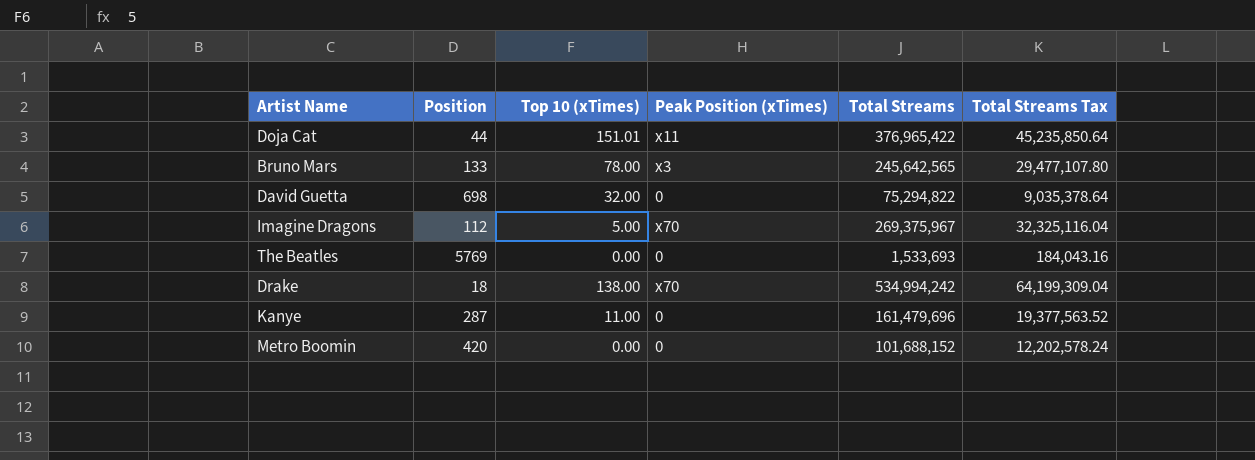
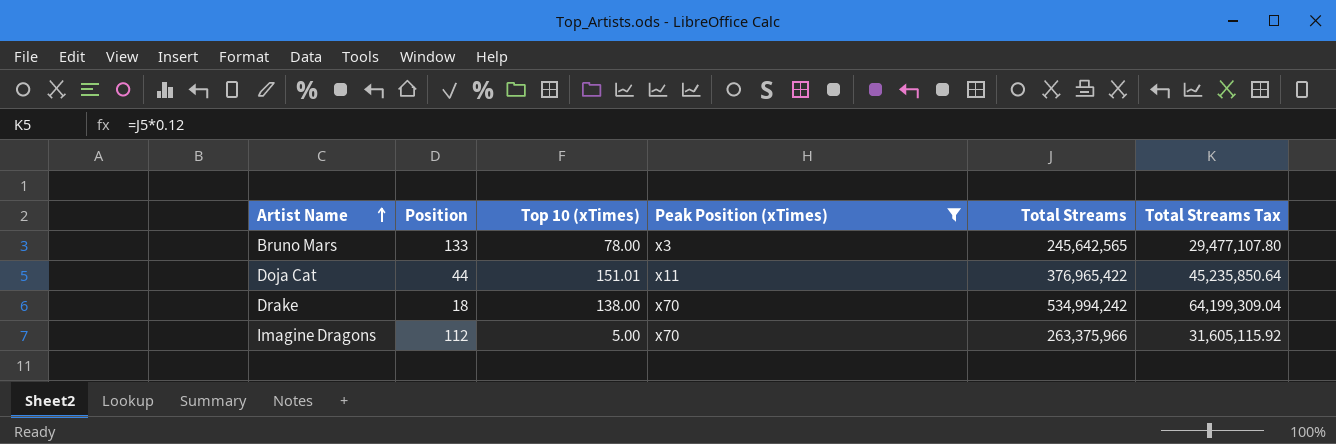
filter: none -> Peak Position (xTimes) != 0
row order: none -> Artist Name ascending
Imagine Dragons | Total Streams: 269,375,967 -> 263,375,966
Imagine Dragons | Total Streams Tax: 32,325,116.04 -> 31,605,115.92

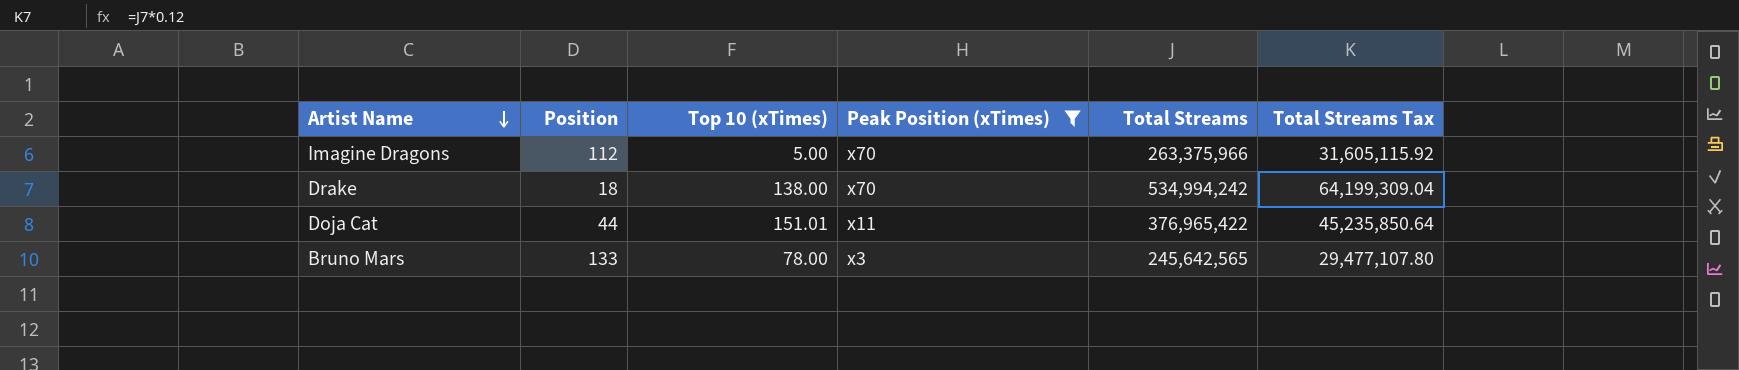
row order: Artist Name ascending -> Artist Name descending

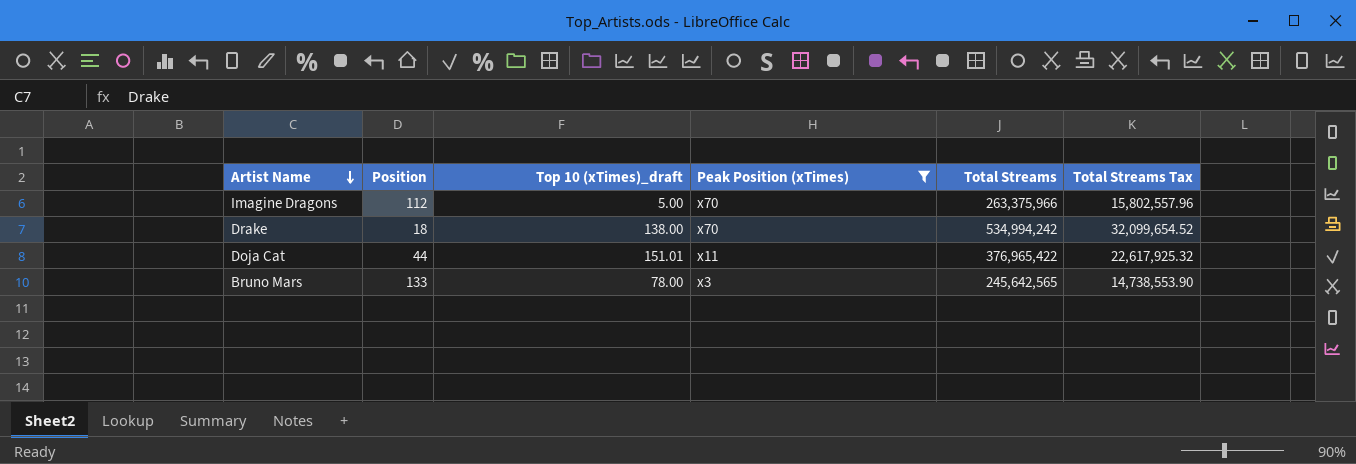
column name: Top 10 (xTimes) -> Top 10 (xTimes)_draft
column Total Streams Tax | formula: [Total Streams] * 0.12 -> [Total Streams] * 0.06

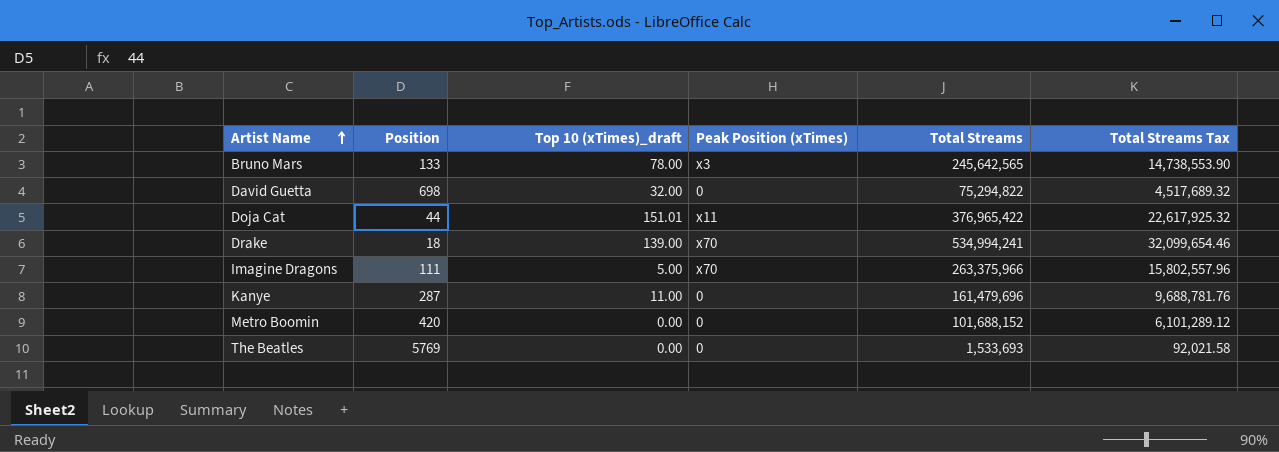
filter: Peak Position (xTimes) != 0 -> none
row order: Artist Name descending -> Artist Name ascending
Drake | Top 10 (xTimes)_draft: 138.00 -> 139.00
Drake | Total Streams: 534,994,242 -> 534,994,241
Drake | Total Streams Tax: 32,099,654.52 -> 32,099,654.46
Imagine Dragons | Position: 112 -> 111

